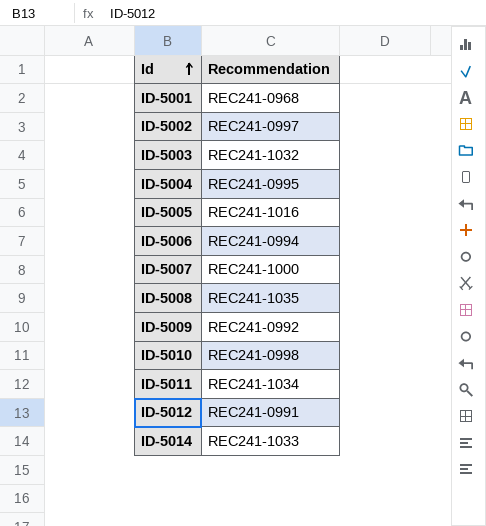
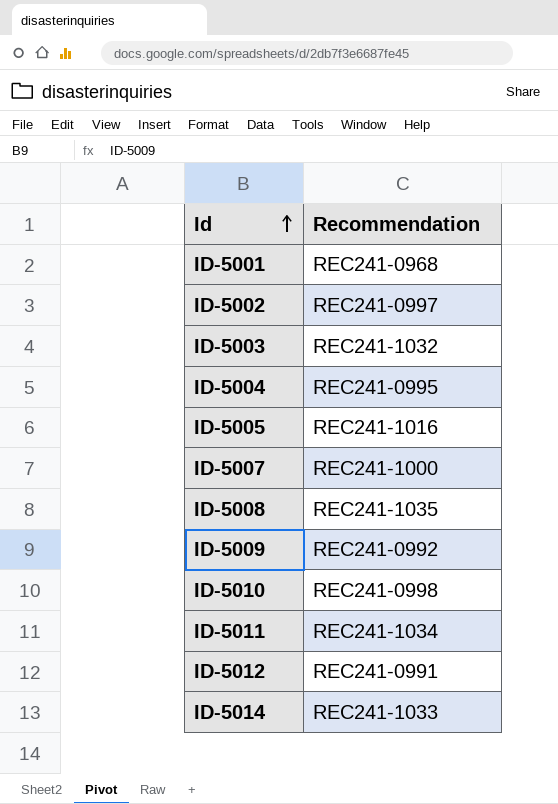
row ID-5006: REC241-0994 -> none

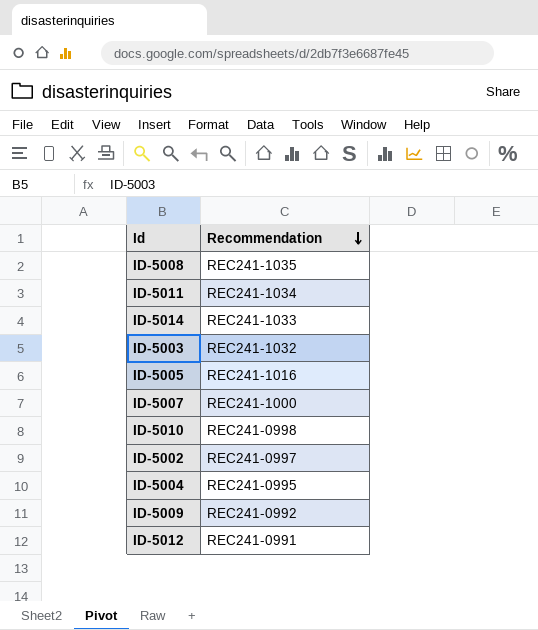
row order: Id ascending -> Recommendation descending
row ID-5001: REC241-0968 -> none

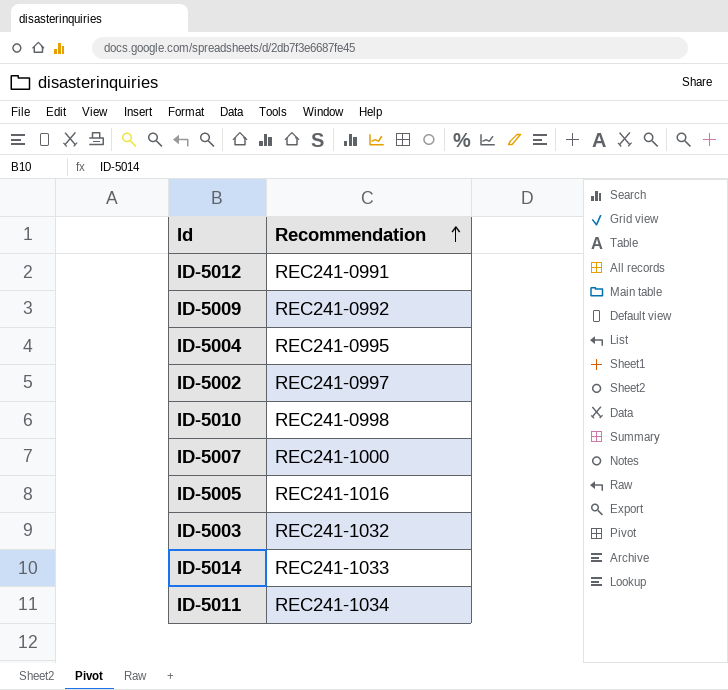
row order: Recommendation descending -> Recommendation ascending
row ID-5008: REC241-1035 -> none

